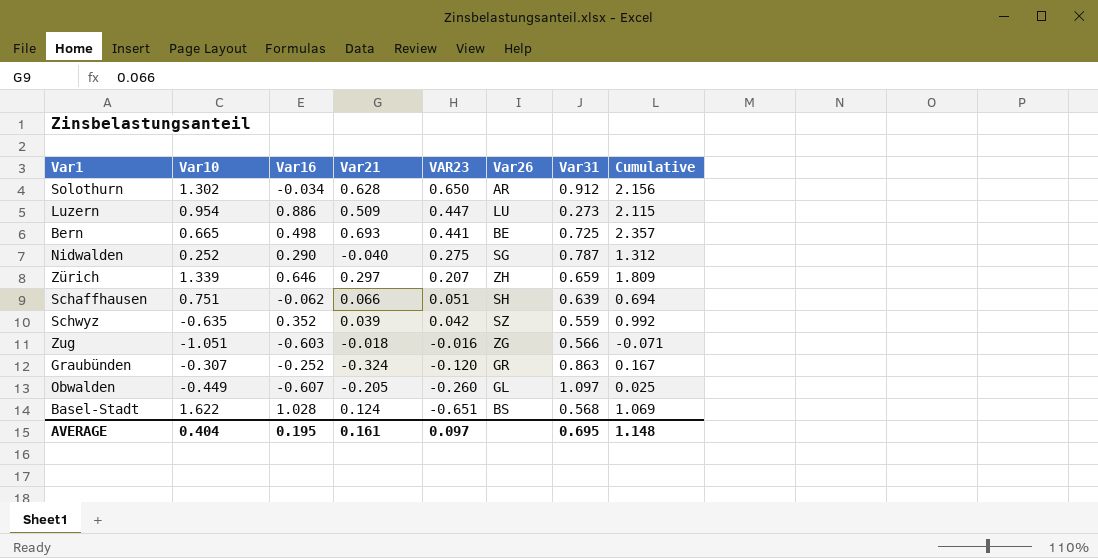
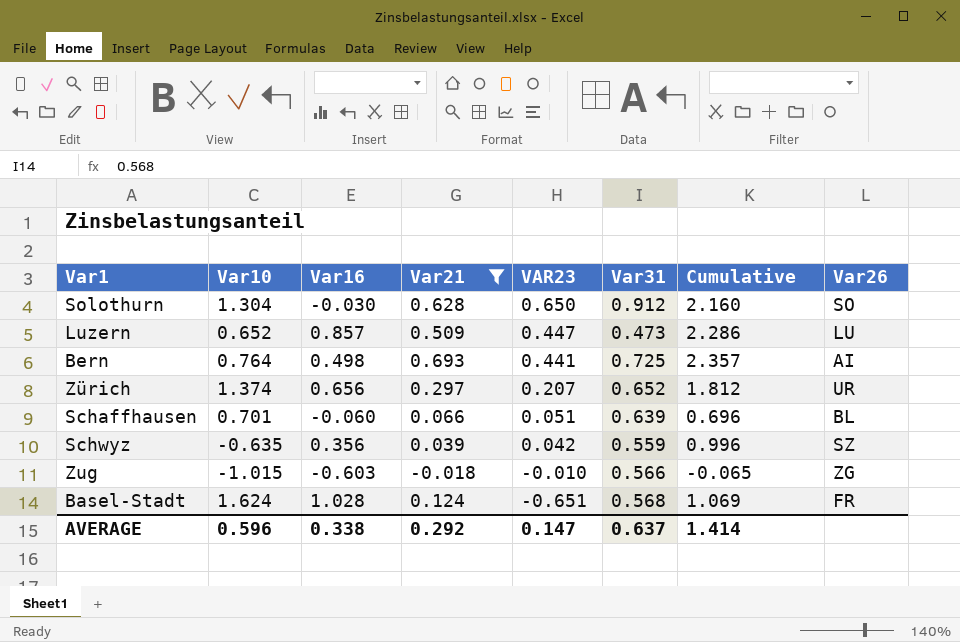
filter: none -> Var21 >= -0.018
column Var26 | position: 6 -> 8
Solothurn | Var10: 1.302 -> 1.304
Solothurn | Var16: -0.034 -> -0.030
Solothurn | Cumulative: 2.156 -> 2.160
Solothurn | Var26: AR -> SO
Luzern | Var10: 0.954 -> 0.652
Luzern | Var16: 0.886 -> 0.857
Luzern | Var31: 0.273 -> 0.473
Luzern | Cumulative: 2.115 -> 2.286
Bern | Var10: 0.665 -> 0.764
Bern | Var26: BE -> AI
Zürich | Var10: 1.339 -> 1.374
Zürich | Var16: 0.646 -> 0.656
Zürich | Var31: 0.659 -> 0.652
Zürich | Cumulative: 1.809 -> 1.812
Zürich | Var26: ZH -> UR
Schaffhausen | Var10: 0.751 -> 0.701
Schaffhausen | Var16: -0.062 -> -0.060
Schaffhausen | Cumulative: 0.694 -> 0.696
Schaffhausen | Var26: SH -> BL
Schwyz | Var16: 0.352 -> 0.356
Schwyz | Cumulative: 0.992 -> 0.996
Zug | Var10: -1.051 -> -1.015
Zug | VAR23: -0.016 -> -0.010
Zug | Cumulative: -0.071 -> -0.065
Basel-Stadt | Var10: 1.622 -> 1.624
Basel-Stadt | Var26: BS -> FR
AVERAGE | Var10: 0.404 -> 0.596
AVERAGE | Var16: 0.195 -> 0.338
AVERAGE | Var21: 0.161 -> 0.292
AVERAGE | VAR23: 0.097 -> 0.147
AVERAGE | Var31: 0.695 -> 0.637
AVERAGE | Cumulative: 1.148 -> 1.414

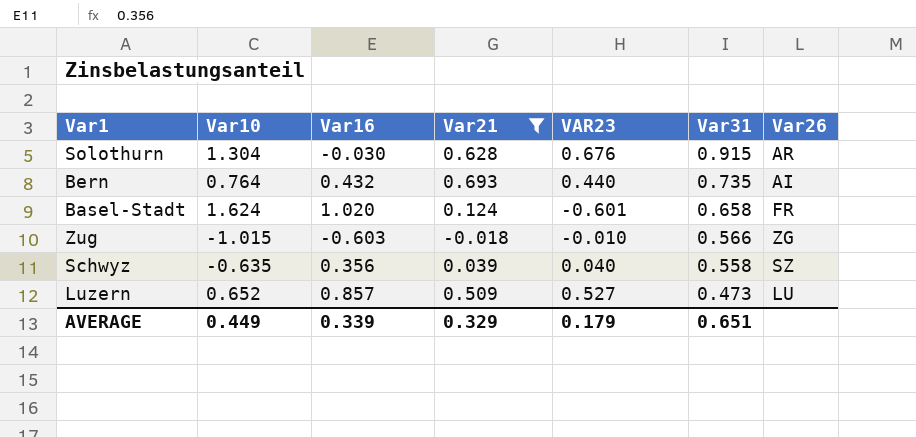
row order: VAR23 descending -> Var31 descending
column Cumulative | formula: [Var16] + [Var21] + [VAR23] + [Var31] -> none
row Zürich: 1.374 | 0.656 | 0.297 | 0.207 | 0.652 | 1.812 | UR -> none
row Schaffhausen: 0.701 | -0.060 | 0.066 | 0.051 | 0.639 | 0.696 | BL -> none
Solothurn | VAR23: 0.650 -> 0.676
Solothurn | Var31: 0.912 -> 0.915
Solothurn | Var26: SO -> AR
Bern | Var16: 0.498 -> 0.432
Bern | VAR23: 0.441 -> 0.440
Bern | Var31: 0.725 -> 0.735
Basel-Stadt | Var16: 1.028 -> 1.020
Basel-Stadt | VAR23: -0.651 -> -0.601
Basel-Stadt | Var31: 0.568 -> 0.658
Schwyz | VAR23: 0.042 -> 0.040
Schwyz | Var31: 0.559 -> 0.558
Luzern | VAR23: 0.447 -> 0.527
AVERAGE | Var10: 0.596 -> 0.449
AVERAGE | Var16: 0.338 -> 0.339
AVERAGE | Var21: 0.292 -> 0.329
AVERAGE | VAR23: 0.147 -> 0.179
AVERAGE | Var31: 0.637 -> 0.651

